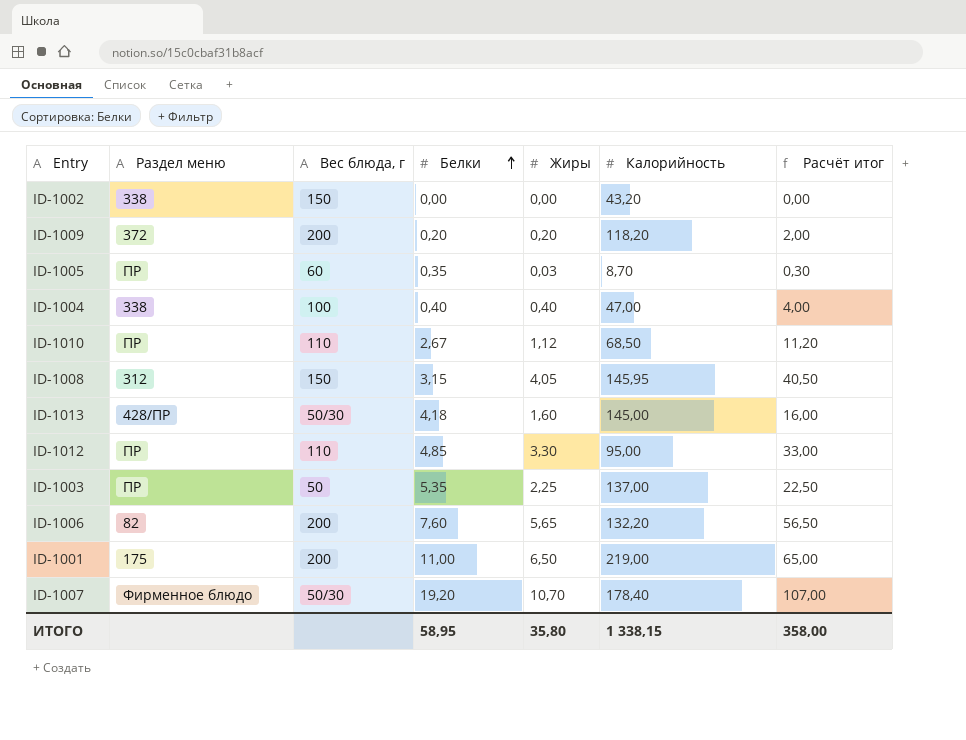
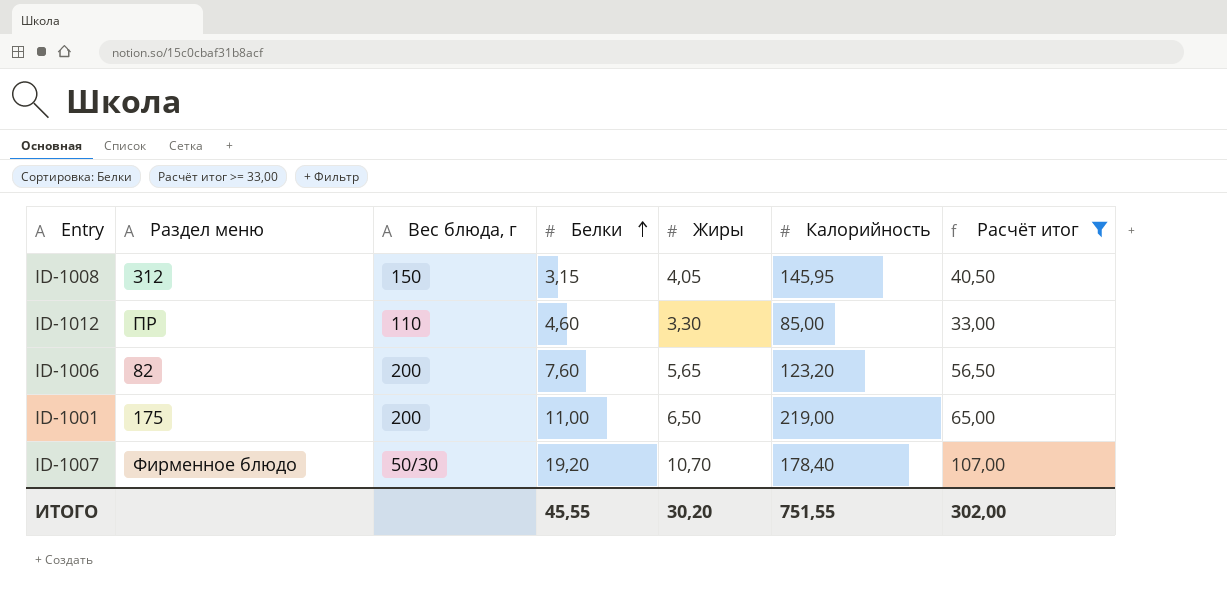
filter: none -> Расчёт итог >= 33,00
ID-1012 | Белки: 4,85 -> 4,60
ID-1012 | Калорийность: 95,00 -> 85,00
ID-1006 | Калорийность: 132,20 -> 123,20
ИТОГО | Белки: 58,95 -> 45,55
ИТОГО | Жиры: 35,80 -> 30,20
ИТОГО | Калорийность: 1 338,15 -> 751,55
ИТОГО | Расчёт итог: 358,00 -> 302,00

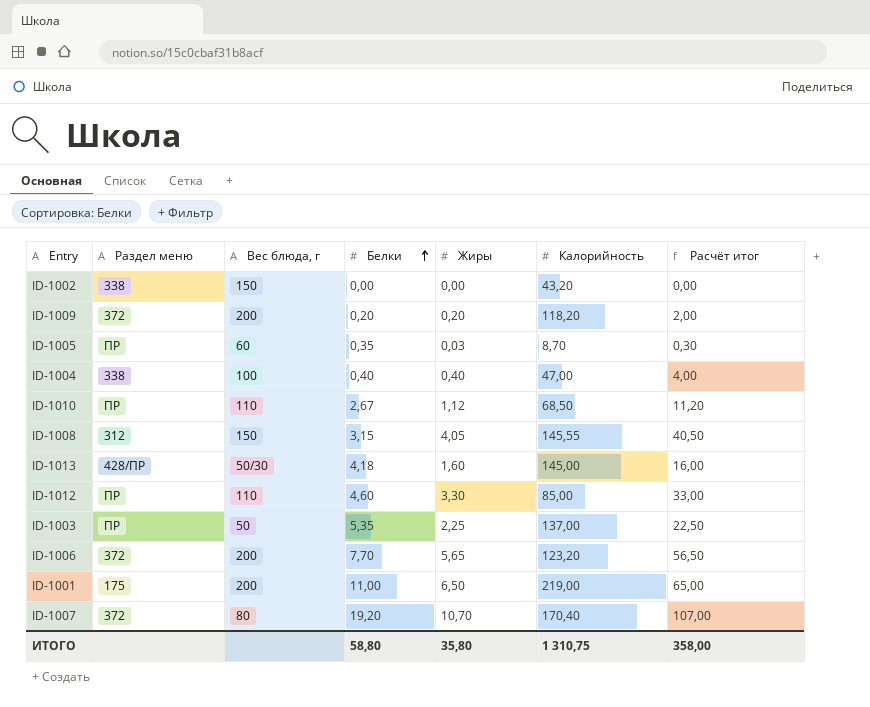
filter: Расчёт итог >= 33,00 -> none
ID-1008 | Калорийность: 145,95 -> 145,55
ID-1006 | Раздел меню: 82 -> 372
ID-1006 | Белки: 7,60 -> 7,70
ID-1007 | Раздел меню: Фирменное блюдо -> 372
ID-1007 | Вес блюда, г: 50/30 -> 80
ID-1007 | Калорийность: 178,40 -> 170,40
ИТОГО | Белки: 45,55 -> 58,80
ИТОГО | Жиры: 30,20 -> 35,80
ИТОГО | Калорийность: 751,55 -> 1 310,75
ИТОГО | Расчёт итог: 302,00 -> 358,00

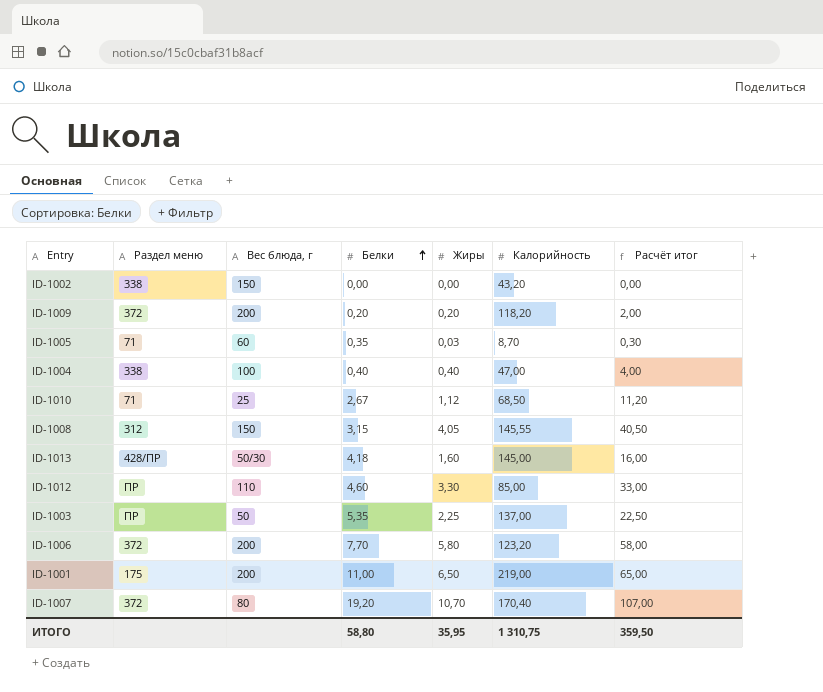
ID-1005 | Раздел меню: ПР -> 71
ID-1010 | Раздел меню: ПР -> 71
ID-1010 | Вес блюда, г: 110 -> 25
ID-1006 | Жиры: 5,65 -> 5,80
ID-1006 | Расчёт итог: 56,50 -> 58,00
ИТОГО | Жиры: 35,80 -> 35,95
ИТОГО | Расчёт итог: 358,00 -> 359,50

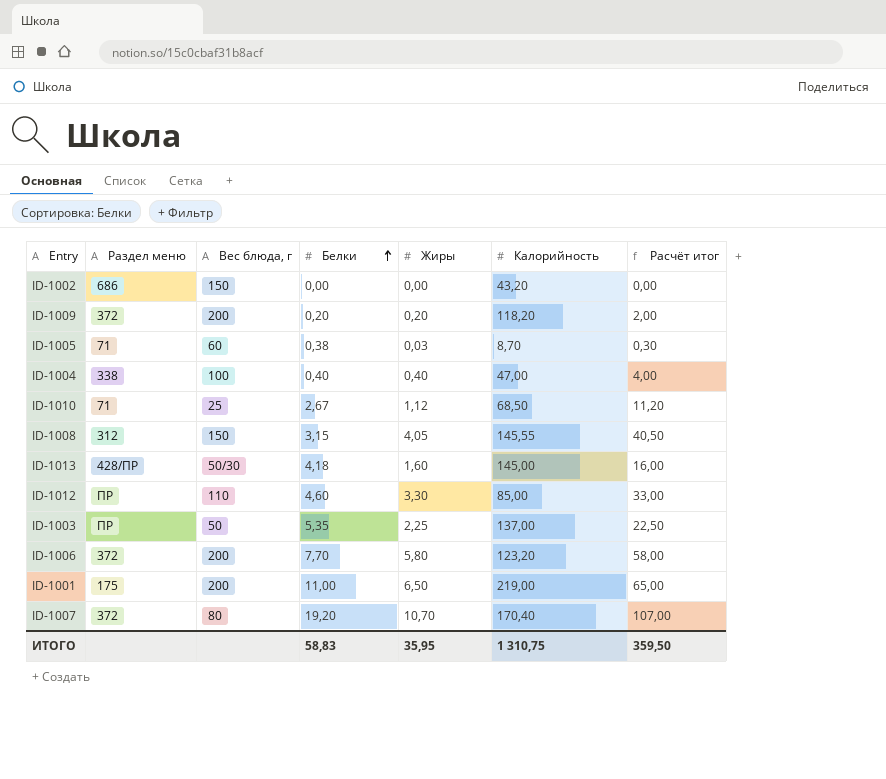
ID-1002 | Раздел меню: 338 -> 686
ID-1005 | Белки: 0,35 -> 0,38
ИТОГО | Белки: 58,80 -> 58,83

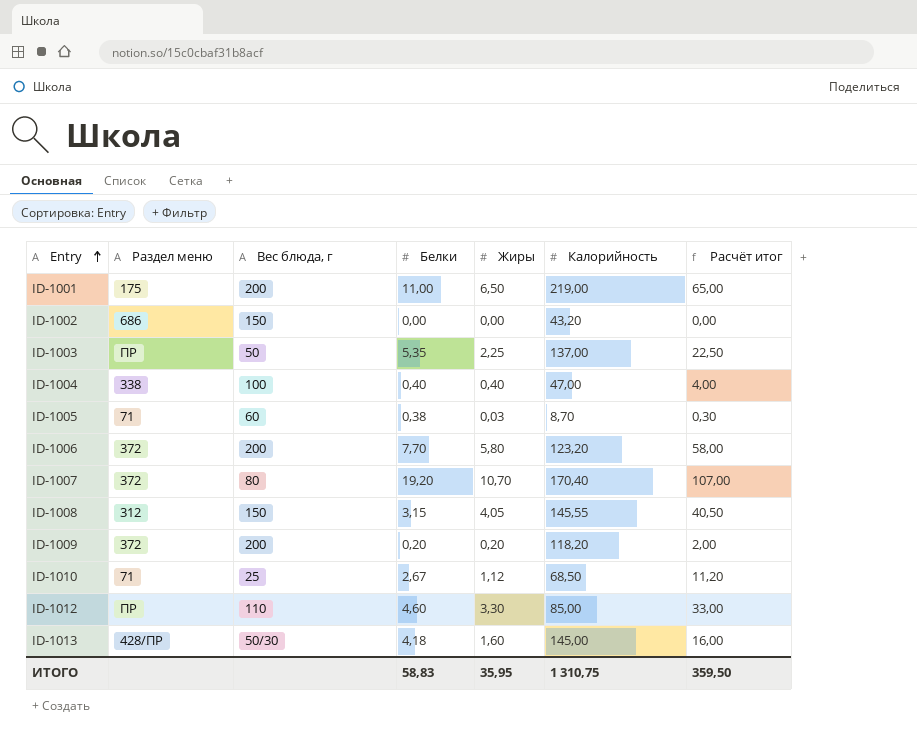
row order: Белки ascending -> Entry ascending

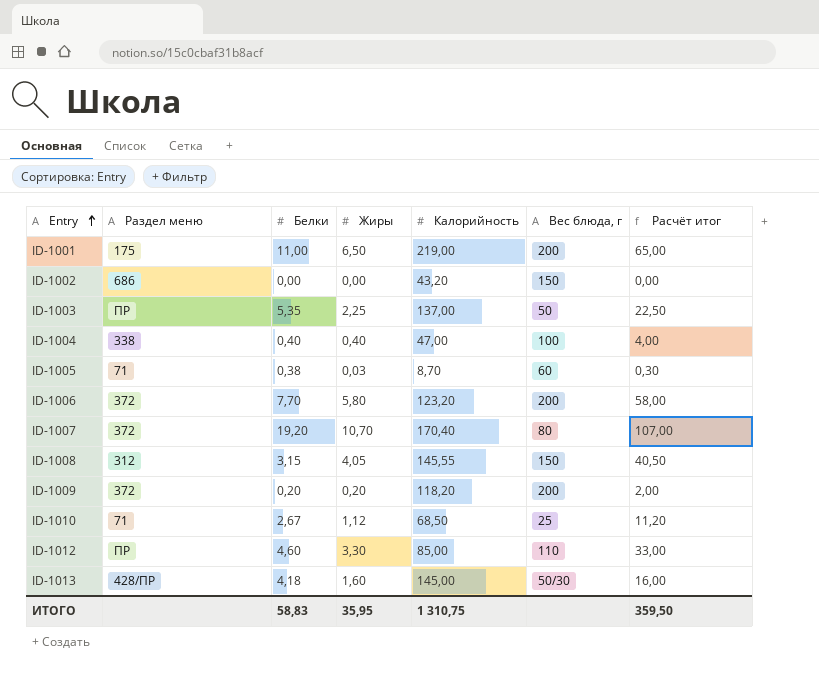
column Вес блюда, г | position: 3 -> 6

